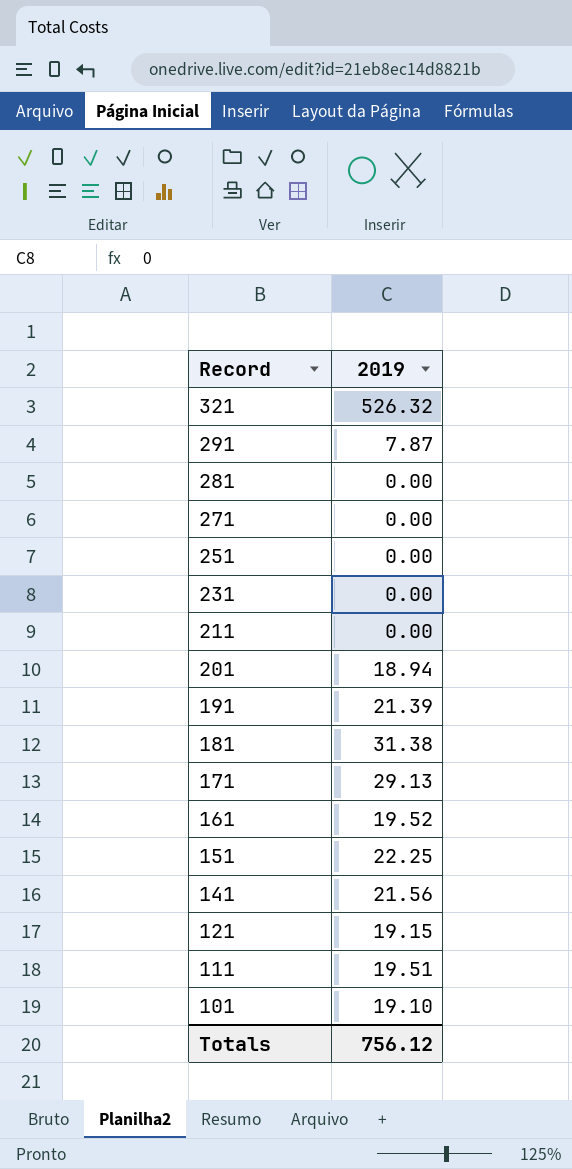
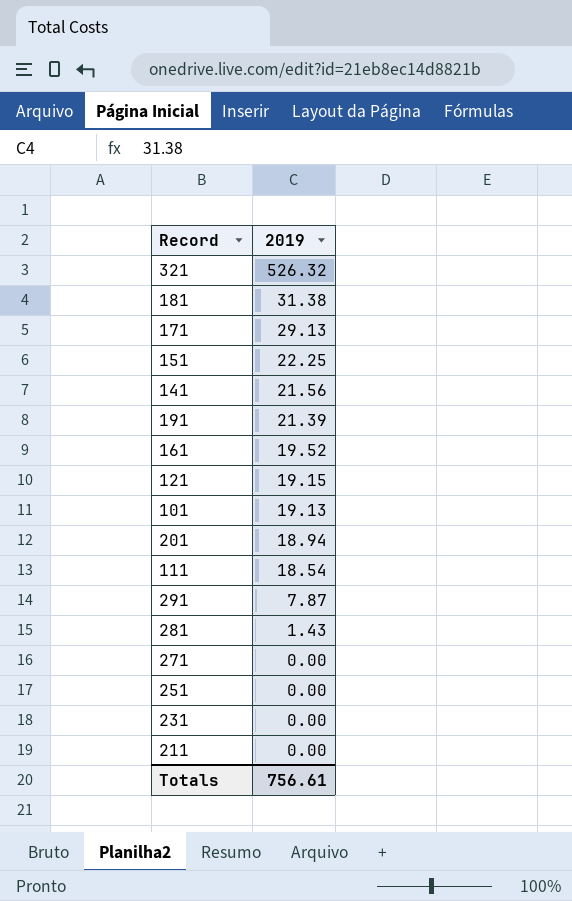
row order: Record descending -> 2019 descending
101 | 2019: 19.10 -> 19.13
111 | 2019: 19.51 -> 18.54
281 | 2019: 0.00 -> 1.43
Totals | 2019: 756.12 -> 756.61

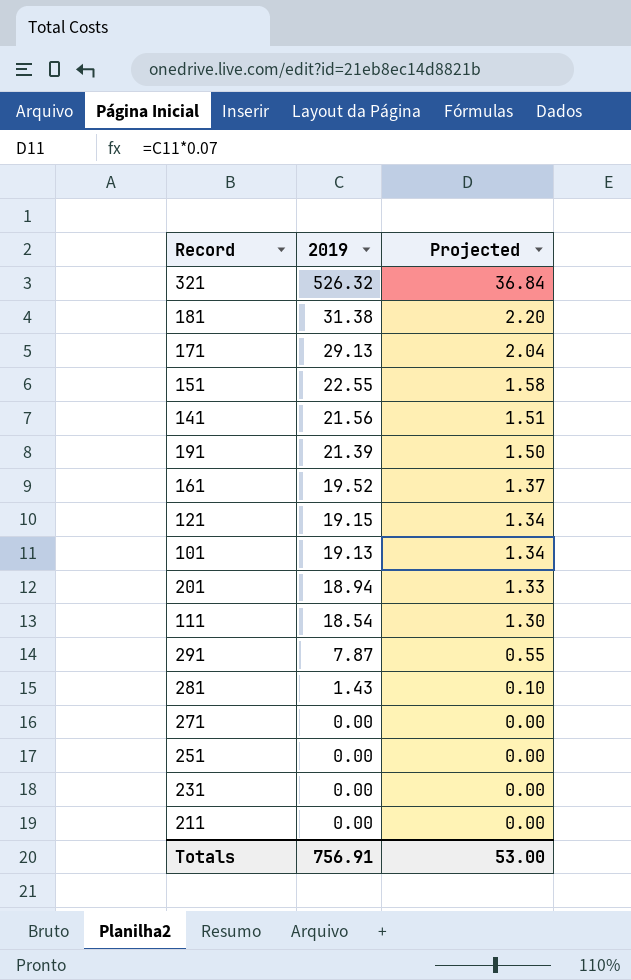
column Projected | formula: none -> [2019] * 0.07
151 | 2019: 22.25 -> 22.55
Totals | 2019: 756.61 -> 756.91

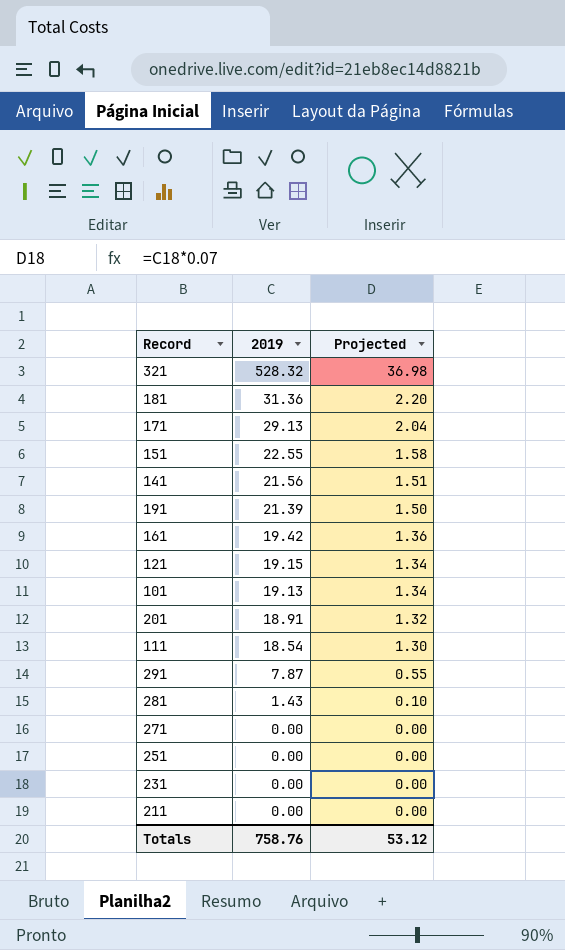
321 | 2019: 526.32 -> 528.32
321 | Projected: 36.84 -> 36.98
181 | 2019: 31.38 -> 31.36
161 | 2019: 19.52 -> 19.42
161 | Projected: 1.37 -> 1.36
201 | 2019: 18.94 -> 18.91
201 | Projected: 1.33 -> 1.32
Totals | 2019: 756.91 -> 758.76
Totals | Projected: 53.00 -> 53.12

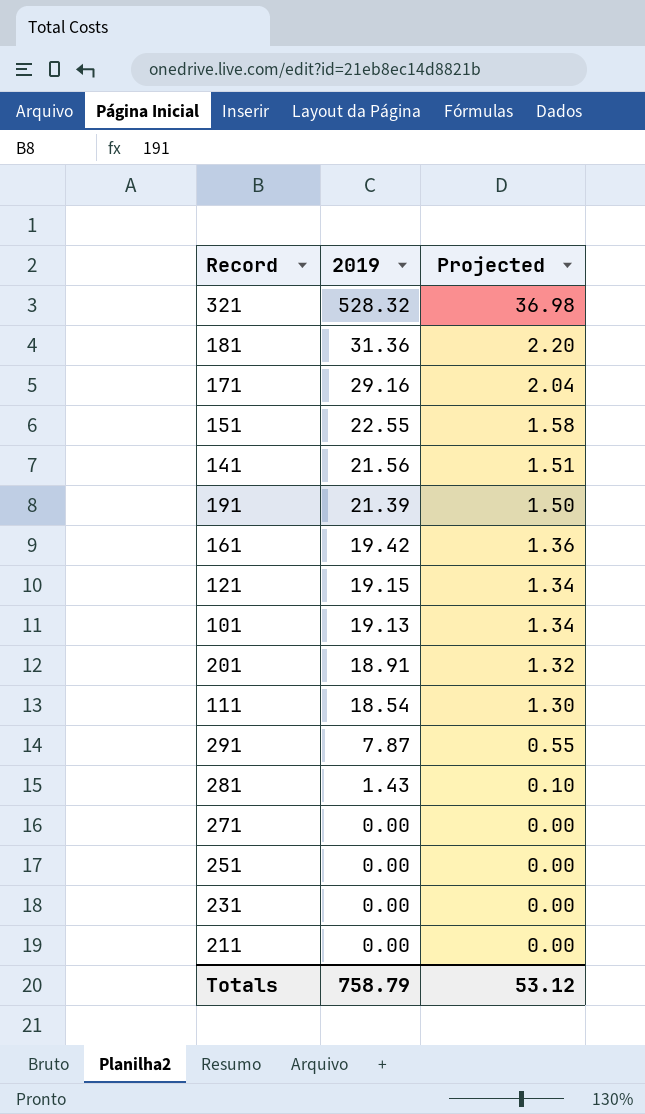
171 | 2019: 29.13 -> 29.16
Totals | 2019: 758.76 -> 758.79

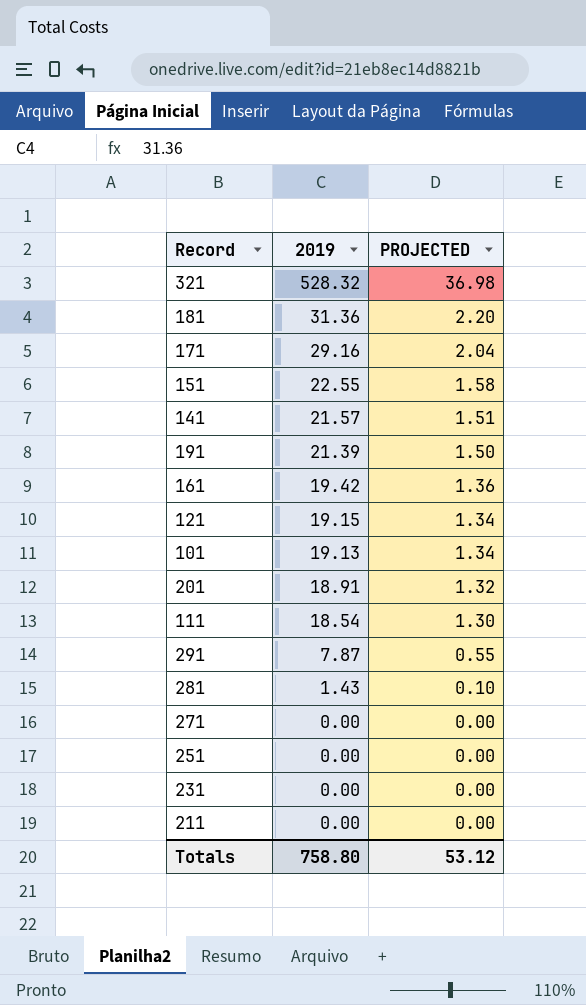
column name: Projected -> PROJECTED
141 | 2019: 21.56 -> 21.57
Totals | 2019: 758.79 -> 758.80

